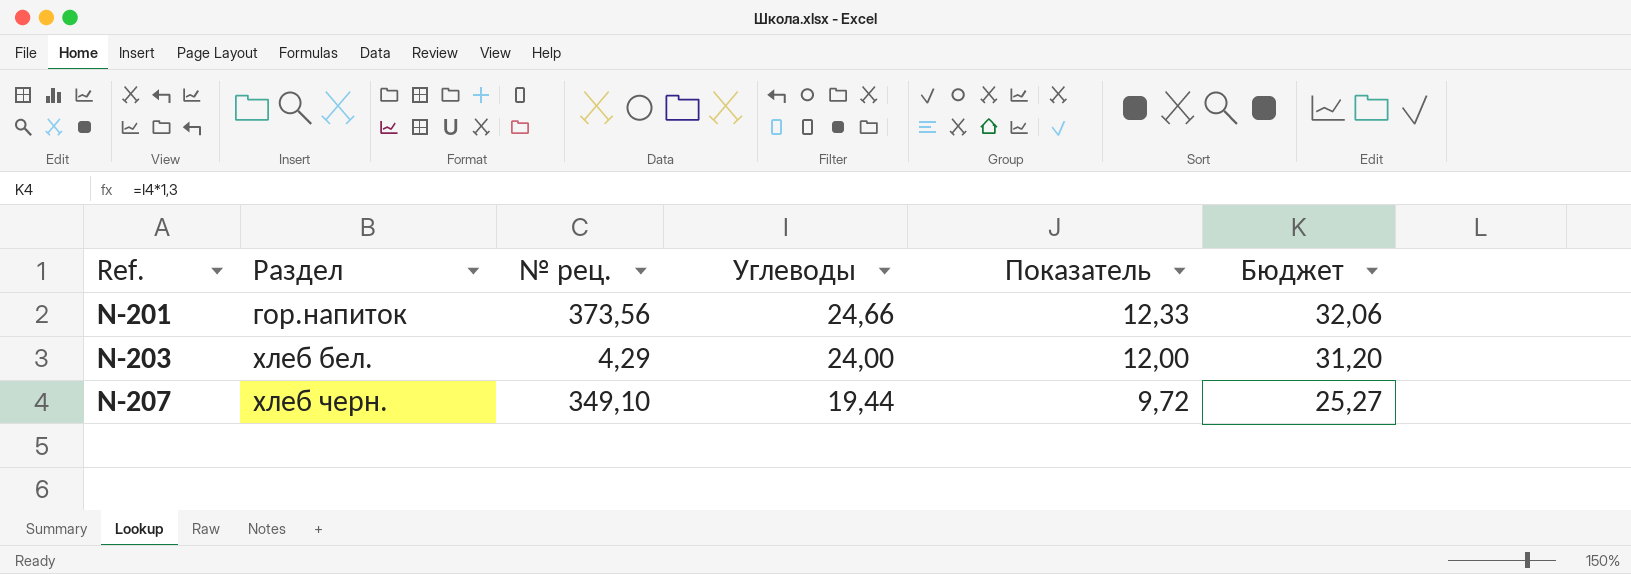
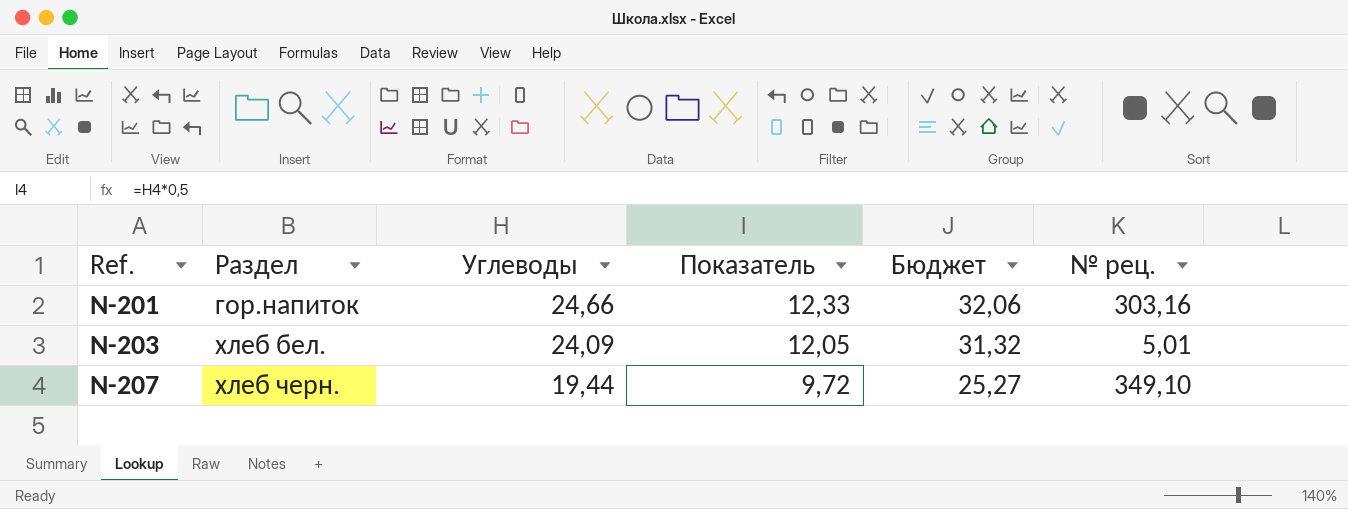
column № рец. | position: 3 -> 6
N-201 | № рец.: 373,56 -> 303,16
N-203 | Углеводы: 24,00 -> 24,09
N-203 | Показатель: 12,00 -> 12,05
N-203 | Бюджет: 31,20 -> 31,32
N-203 | № рец.: 4,29 -> 5,01

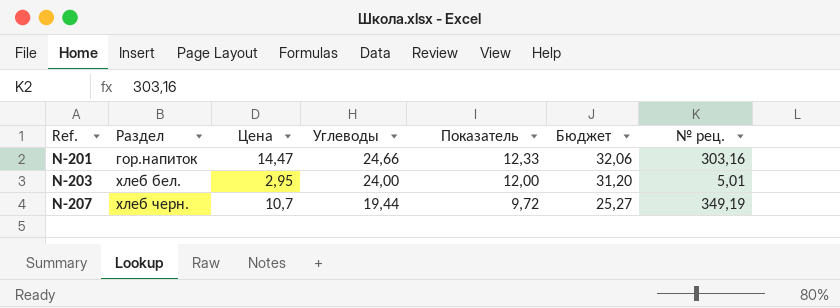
column Цена | position: none -> 3
N-203 | Углеводы: 24,09 -> 24,00
N-203 | Показатель: 12,05 -> 12,00
N-203 | Бюджет: 31,32 -> 31,20
N-207 | № рец.: 349,10 -> 349,19

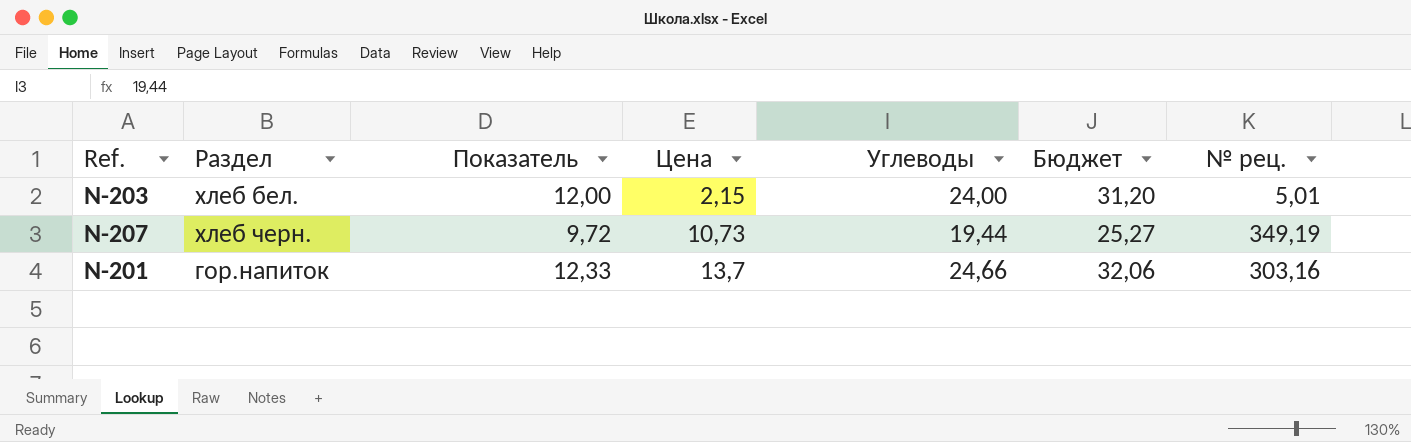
row order: Ref. ascending -> Цена ascending
column Показатель | position: 5 -> 3
N-203 | Цена: 2,95 -> 2,15
N-207 | Цена: 10,7 -> 10,73
N-201 | Цена: 14,47 -> 13,7

